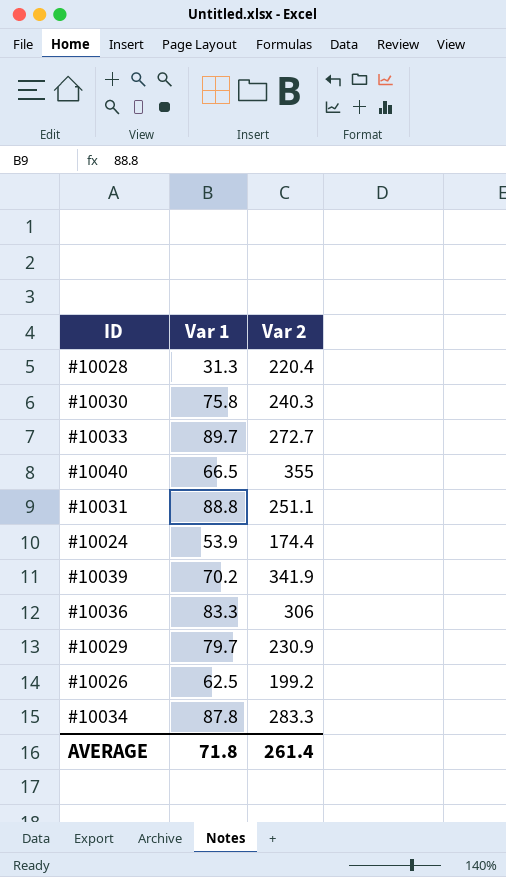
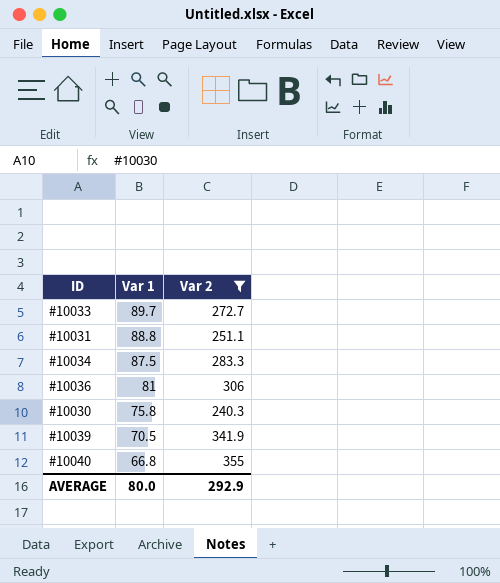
filter: none -> Var 2 >= 240.3
row order: none -> Var 1 descending
#10034 | Var 1: 87.8 -> 87.5
#10036 | Var 1: 83.3 -> 81
#10039 | Var 1: 70.2 -> 70.5
#10040 | Var 1: 66.5 -> 66.8
AVERAGE | Var 1: 71.8 -> 80.0
AVERAGE | Var 2: 261.4 -> 292.9

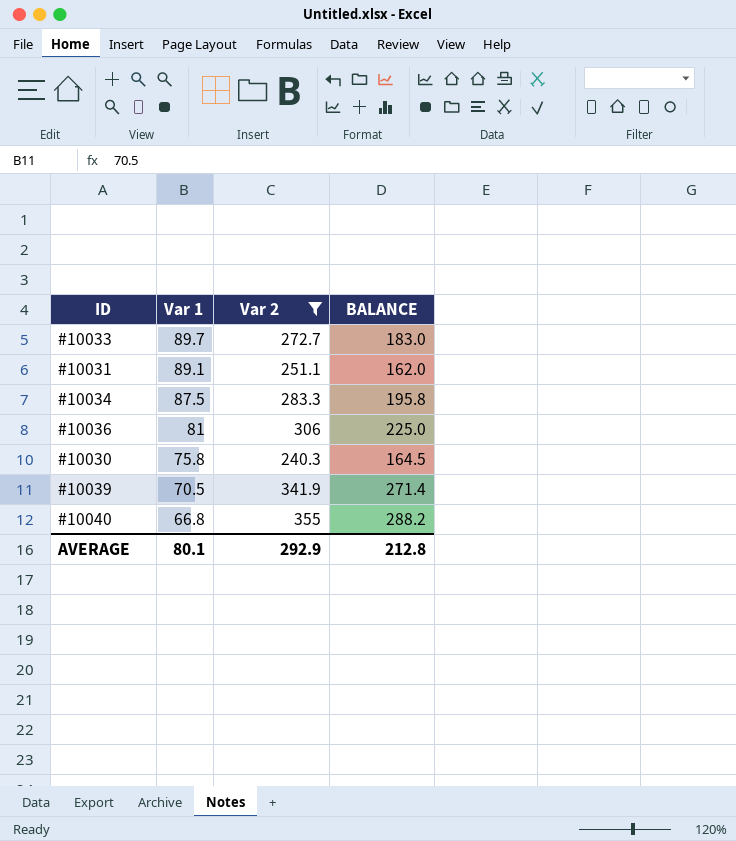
column BALANCE | formula: none -> [Var 2] - [Var 1]
#10031 | Var 1: 88.8 -> 89.1
AVERAGE | Var 1: 80.0 -> 80.1

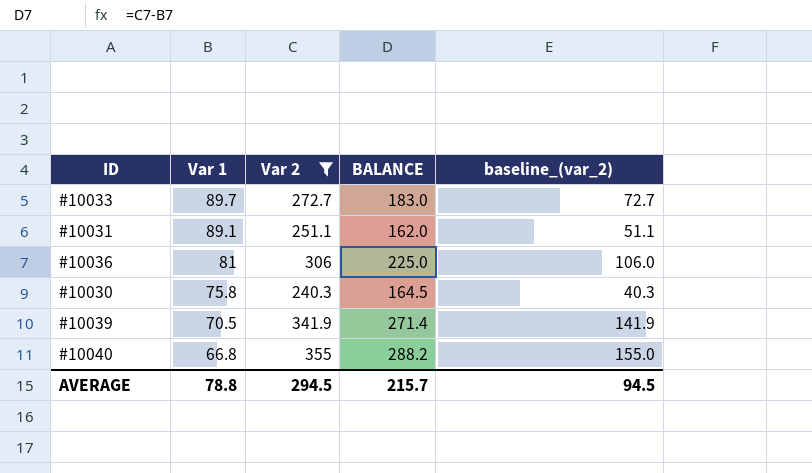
column baseline_(var_2) | formula: none -> [Var 2] - 200
row #10034: 87.5 | 283.3 | 195.8 -> none
AVERAGE | Var 1: 80.1 -> 78.8
AVERAGE | Var 2: 292.9 -> 294.5
AVERAGE | BALANCE: 212.8 -> 215.7

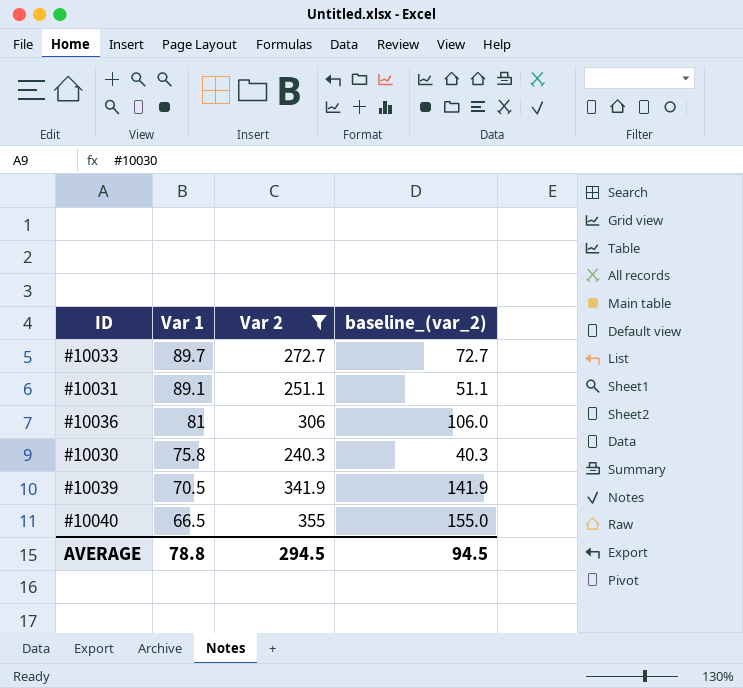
column BALANCE | formula: [Var 2] - [Var 1] -> none
#10040 | Var 1: 66.8 -> 66.5

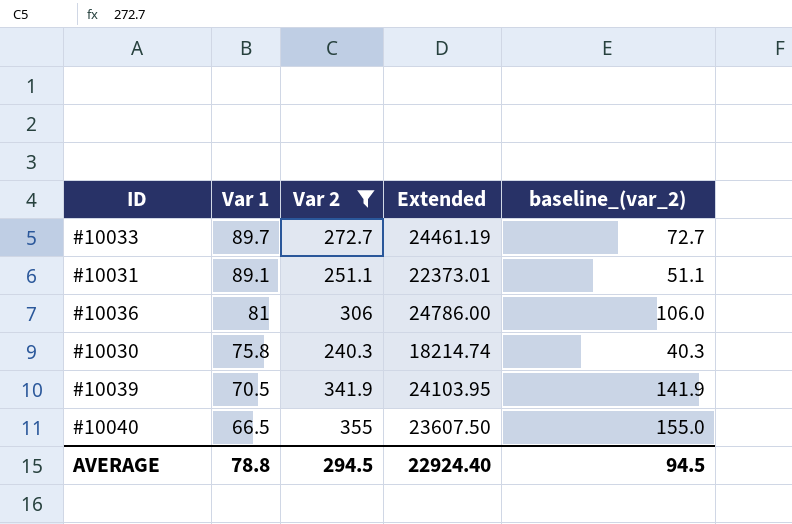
column Extended | formula: none -> [Var 1] * [Var 2]

